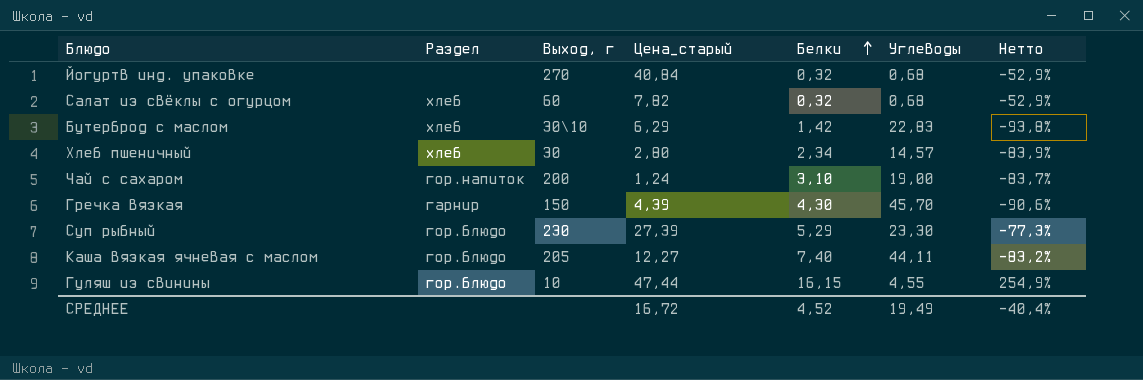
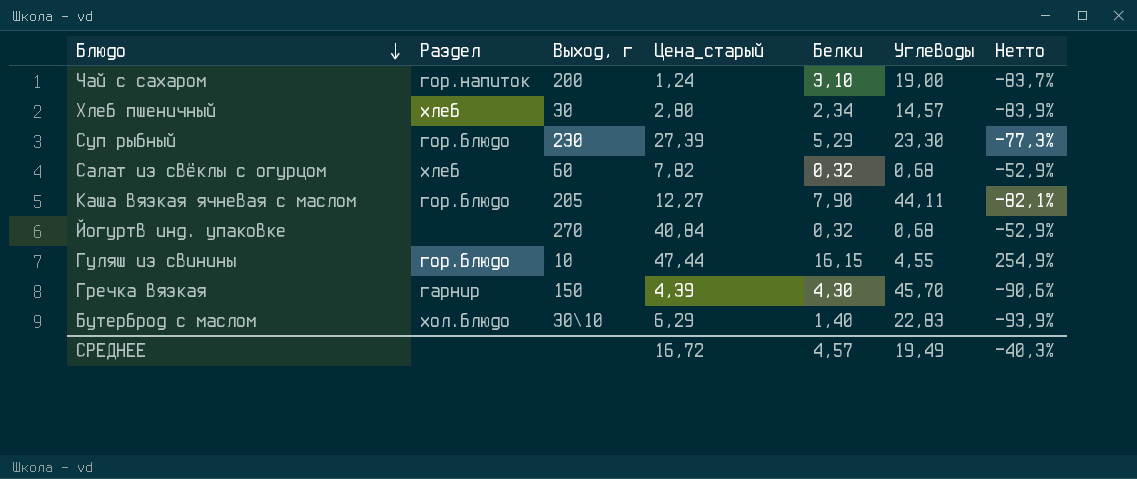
row order: Белки ascending -> Блюдо descending
Каша вязкая ячневая с маслом | Белки: 7,40 -> 7,90
Каша вязкая ячневая с маслом | Нетто: -83,2% -> -82,1%
Бутерброд с маслом | Раздел: хлеб -> хол.блюдо
Бутерброд с маслом | Белки: 1,42 -> 1,40
Бутерброд с маслом | Нетто: -93,8% -> -93,9%
СРЕДНЕЕ | Белки: 4,52 -> 4,57
СРЕДНЕЕ | Нетто: -40,4% -> -40,3%

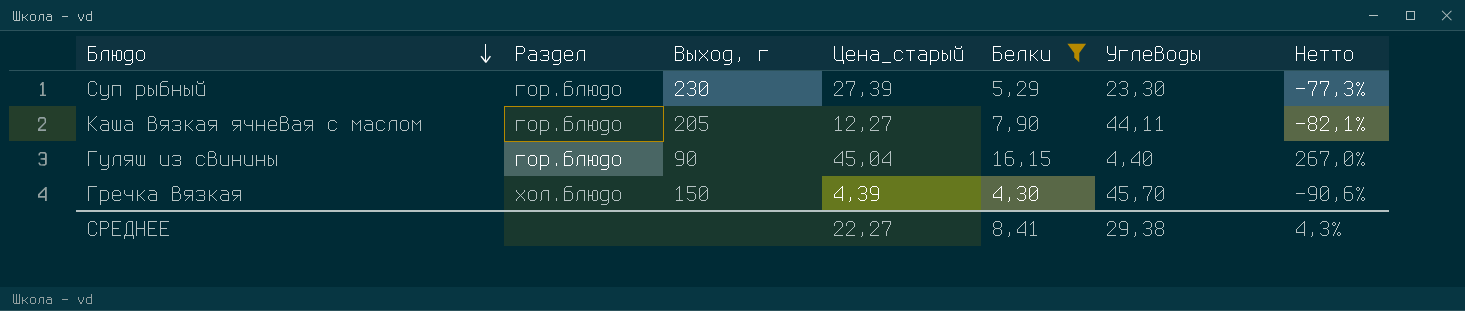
filter: none -> Белки >= 4,30
Гуляш из свинины | Выход, г: 10 -> 90
Гуляш из свинины | Цена_старый: 47,44 -> 45,04
Гуляш из свинины | Углеводы: 4,55 -> 4,40
Гуляш из свинины | Нетто: 254,9% -> 267,0%
Гречка вязкая | Раздел: гарнир -> хол.блюдо
СРЕДНЕЕ | Цена_старый: 16,72 -> 22,27
СРЕДНЕЕ | Белки: 4,57 -> 8,41
СРЕДНЕЕ | Углеводы: 19,49 -> 29,38
СРЕДНЕЕ | Нетто: -40,3% -> 4,3%

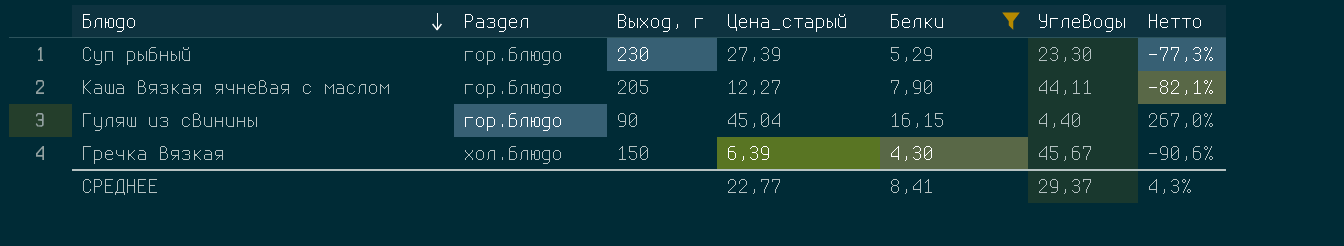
Гречка вязкая | Цена_старый: 4,39 -> 6,39
Гречка вязкая | Углеводы: 45,70 -> 45,67
СРЕДНЕЕ | Цена_старый: 22,27 -> 22,77
СРЕДНЕЕ | Углеводы: 29,38 -> 29,37

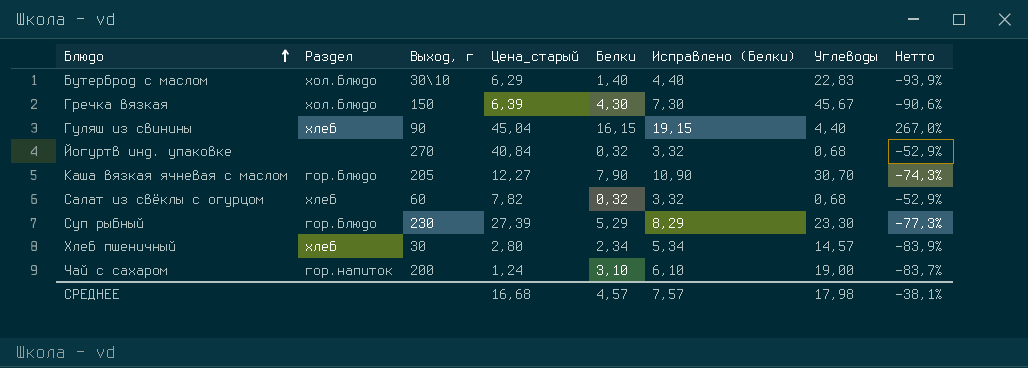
filter: Белки >= 4,30 -> none
row order: Блюдо descending -> Блюдо ascending
column Исправлено (Белки) | formula: none -> [Белки] + 3
Гуляш из свинины | Раздел: гор.блюдо -> хлеб
Каша вязкая ячневая с маслом | Углеводы: 44,11 -> 30,70
Каша вязкая ячневая с маслом | Нетто: -82,1% -> -74,3%
СРЕДНЕЕ | Цена_старый: 22,77 -> 16,68
СРЕДНЕЕ | Белки: 8,41 -> 4,57
СРЕДНЕЕ | Углеводы: 29,37 -> 17,98
СРЕДНЕЕ | Нетто: 4,3% -> -38,1%

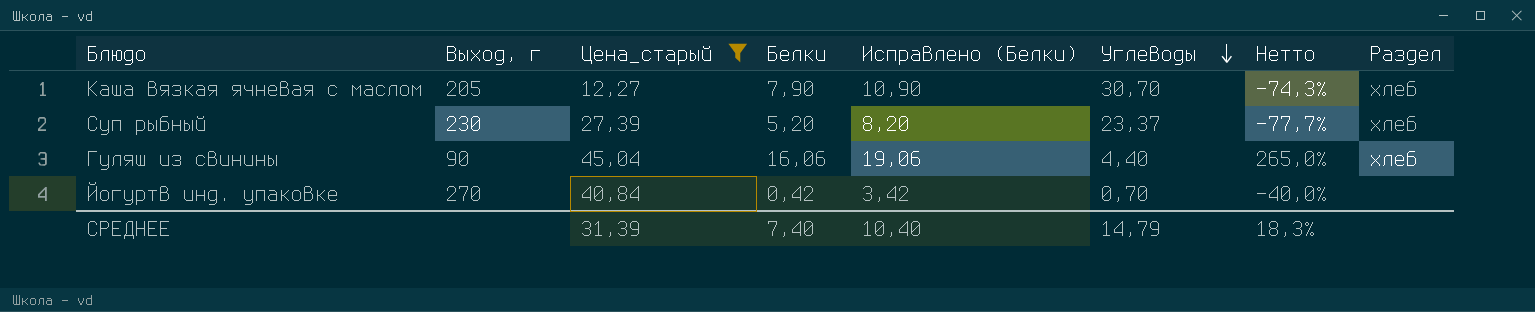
filter: none -> Цена_старый >= 12,27
row order: Блюдо ascending -> Углеводы descending
column Раздел | position: 2 -> 8
Каша вязкая ячневая с маслом | Раздел: гор.блюдо -> хлеб
Суп рыбный | Белки: 5,29 -> 5,20
Суп рыбный | Исправлено (Белки): 8,29 -> 8,20
Суп рыбный | Углеводы: 23,30 -> 23,37
Суп рыбный | Нетто: -77,3% -> -77,7%
Суп рыбный | Раздел: гор.блюдо -> хлеб
Гуляш из свинины | Белки: 16,15 -> 16,06
Гуляш из свинины | Исправлено (Белки): 19,15 -> 19,06
Гуляш из свинины | Нетто: 267,0% -> 265,0%
Йогуртв инд. упаковке | Белки: 0,32 -> 0,42
Йогуртв инд. упаковке | Исправлено (Белки): 3,32 -> 3,42
Йогуртв инд. упаковке | Углеводы: 0,68 -> 0,70
Йогуртв инд. упаковке | Нетто: -52,9% -> -40,0%
СРЕДНЕЕ | Цена_старый: 16,68 -> 31,39
СРЕДНЕЕ | Белки: 4,57 -> 7,40
СРЕДНЕЕ | Исправлено (Белки): 7,57 -> 10,40
СРЕДНЕЕ | Углеводы: 17,98 -> 14,79
СРЕДНЕЕ | Нетто: -38,1% -> 18,3%

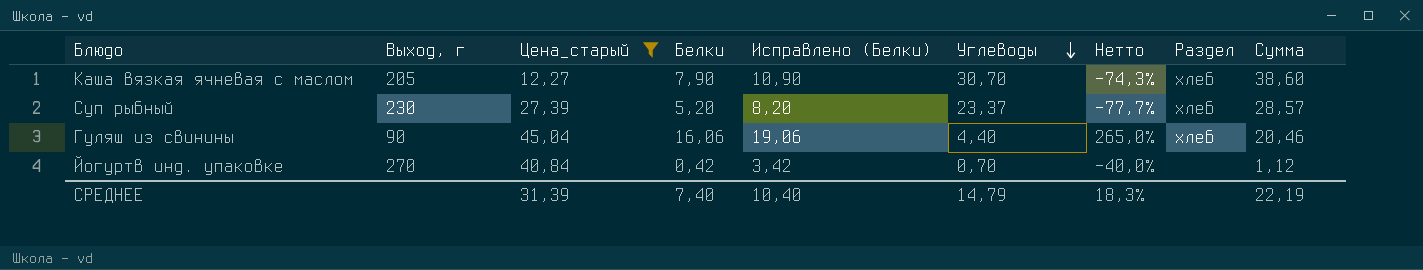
column Сумма | formula: none -> [Белки] + [Углеводы]

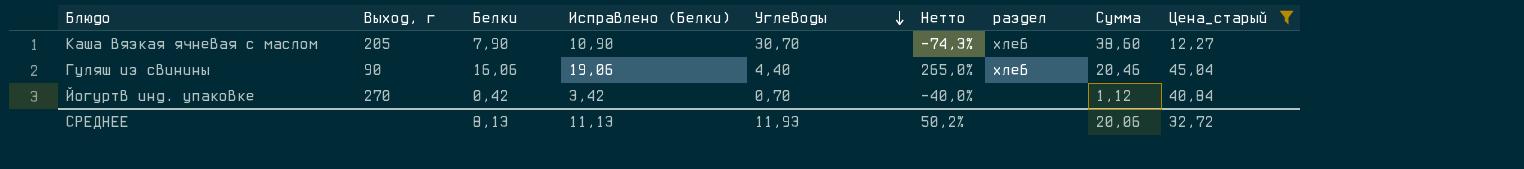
column name: Раздел -> раздел
column Цена_старый | position: 3 -> 9
row Суп рыбный: 230 | 27,39 | 5,20 | 8,20 | 23,37 | -77,7% | хлеб | 28,57 -> none
СРЕДНЕЕ | Белки: 7,40 -> 8,13
СРЕДНЕЕ | Исправлено (Белки): 10,40 -> 11,13
СРЕДНЕЕ | Углеводы: 14,79 -> 11,93
СРЕДНЕЕ | Нетто: 18,3% -> 50,2%
СРЕДНЕЕ | Сумма: 22,19 -> 20,06
СРЕДНЕЕ | Цена_старый: 31,39 -> 32,72

